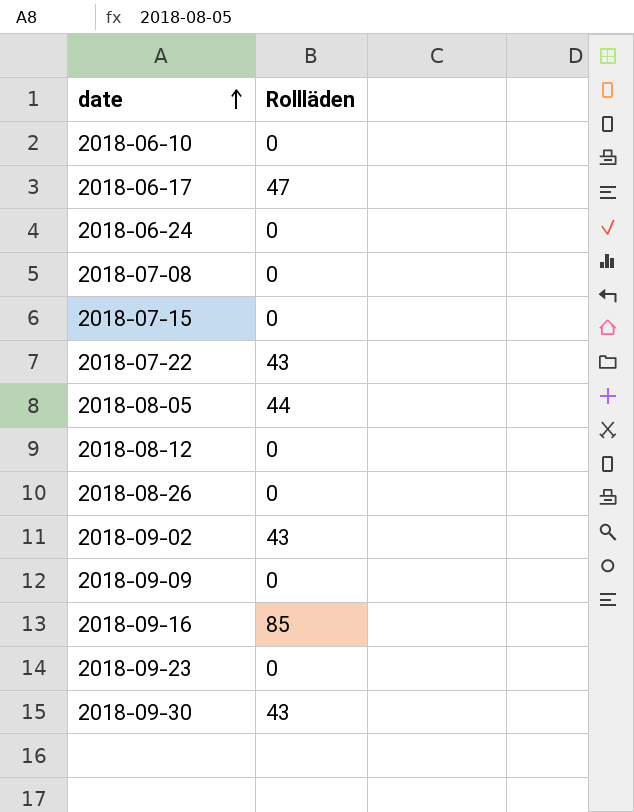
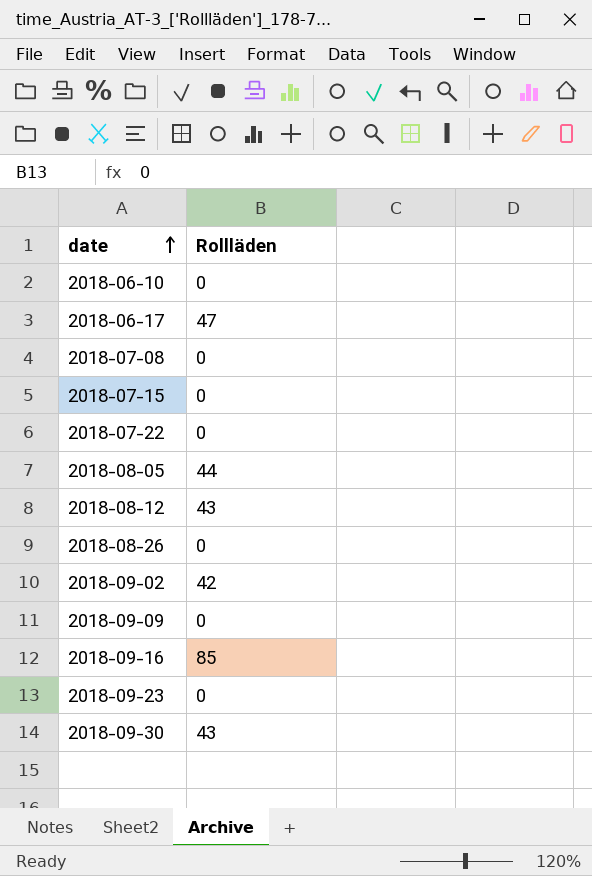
row 2018-06-24: 0 -> none
2018-07-22 | Rollläden: 43 -> 0
2018-08-12 | Rollläden: 0 -> 43
2018-09-02 | Rollläden: 43 -> 42

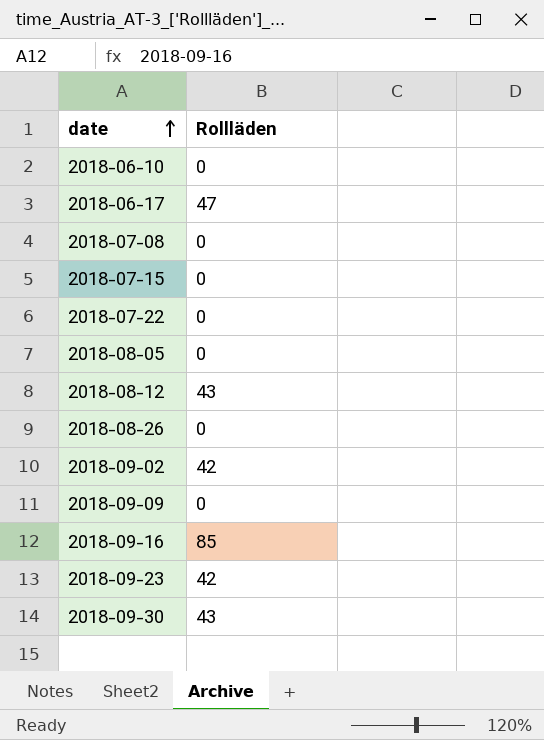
2018-08-05 | Rollläden: 44 -> 0
2018-09-23 | Rollläden: 0 -> 42

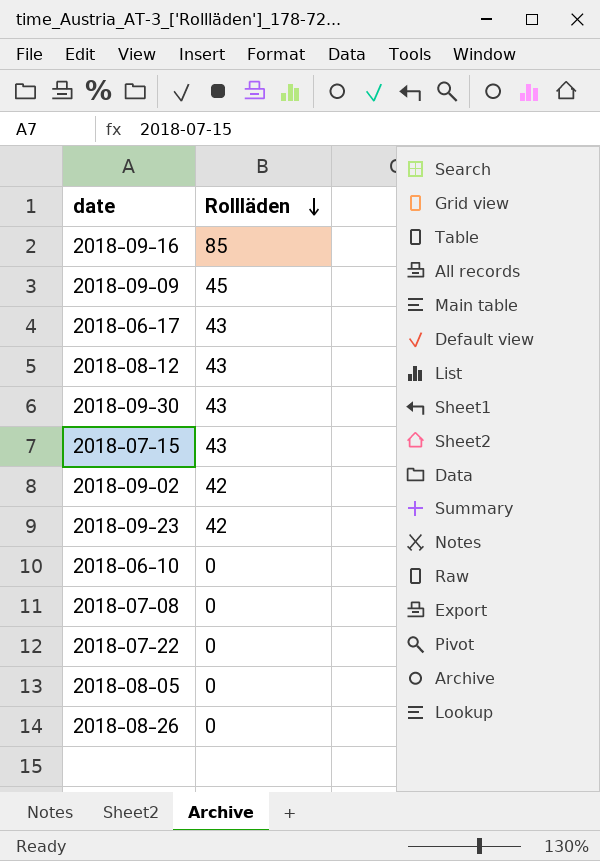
row order: date ascending -> Rollläden descending
2018-09-09 | Rollläden: 0 -> 45
2018-06-17 | Rollläden: 47 -> 43
2018-07-15 | Rollläden: 0 -> 43

